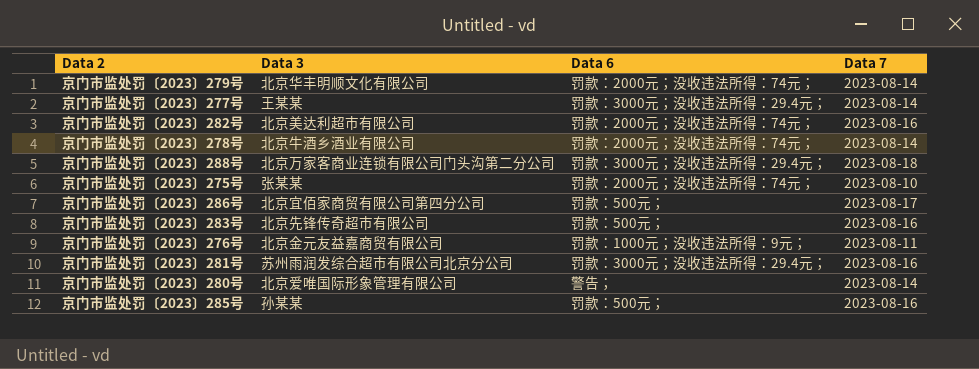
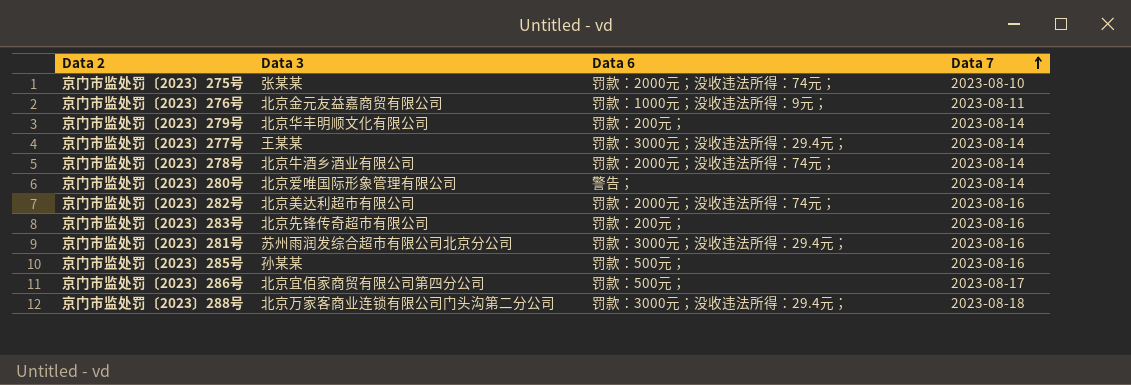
row order: none -> Data 7 ascending
京门市监处罚〔2023〕279号 | Data 6: 罚款：2000元；没收违法所得：74元； -> 罚款：200元；
京门市监处罚〔2023〕283号 | Data 6: 罚款：500元； -> 罚款：200元；

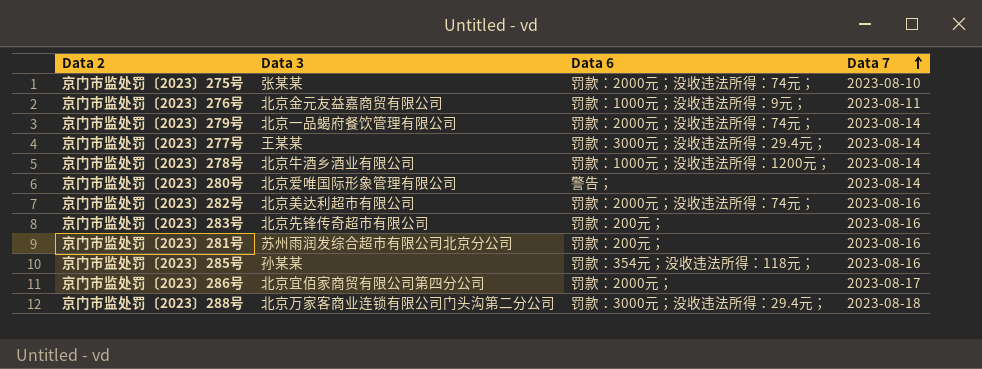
京门市监处罚〔2023〕279号 | Data 3: 北京华丰明顺文化有限公司 -> 北京一品蝎府餐饮管理有限公司
京门市监处罚〔2023〕279号 | Data 6: 罚款：200元； -> 罚款：2000元；没收违法所得：74元；
京门市监处罚〔2023〕278号 | Data 6: 罚款：2000元；没收违法所得：74元； -> 罚款：1000元；没收违法所得：1200元；
京门市监处罚〔2023〕281号 | Data 6: 罚款：3000元；没收违法所得：29.4元； -> 罚款：200元；
京门市监处罚〔2023〕285号 | Data 6: 罚款：500元； -> 罚款：354元；没收违法所得：118元；
京门市监处罚〔2023〕286号 | Data 6: 罚款：500元； -> 罚款：2000元；

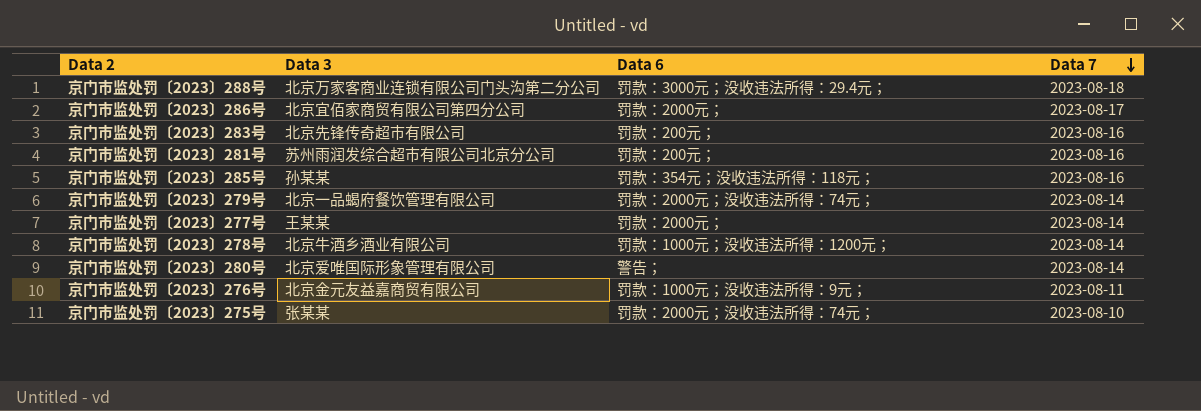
row order: Data 7 ascending -> Data 7 descending
row 京门市监处罚〔2023〕282号: 北京美达利超市有限公司 | 罚款：2000元；没收违法所得：74元； | 2023-08-16 -> none
京门市监处罚〔2023〕277号 | Data 6: 罚款：3000元；没收违法所得：29.4元； -> 罚款：2000元；

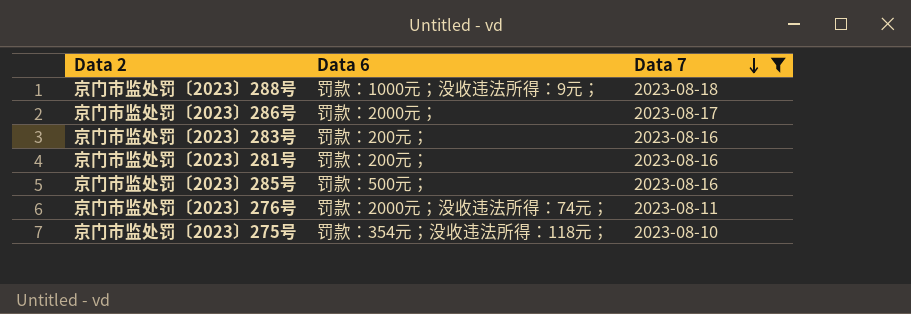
filter: none -> Data 7 != 2023-08-14
column Data 3 | position: 2 -> none
京门市监处罚〔2023〕288号 | Data 6: 罚款：3000元；没收违法所得：29.4元； -> 罚款：1000元；没收违法所得：9元；
京门市监处罚〔2023〕285号 | Data 6: 罚款：354元；没收违法所得：118元； -> 罚款：500元；
京门市监处罚〔2023〕276号 | Data 6: 罚款：1000元；没收违法所得：9元； -> 罚款：2000元；没收违法所得：74元；
京门市监处罚〔2023〕275号 | Data 6: 罚款：2000元；没收违法所得：74元； -> 罚款：354元；没收违法所得：118元；

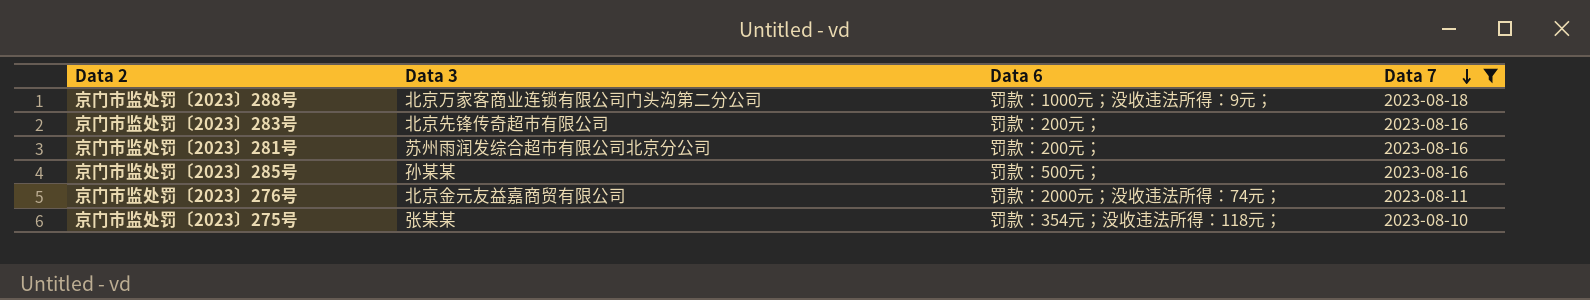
column Data 3 | position: none -> 2
row 京门市监处罚〔2023〕286号: 罚款：2000元； | 2023-08-17 -> none

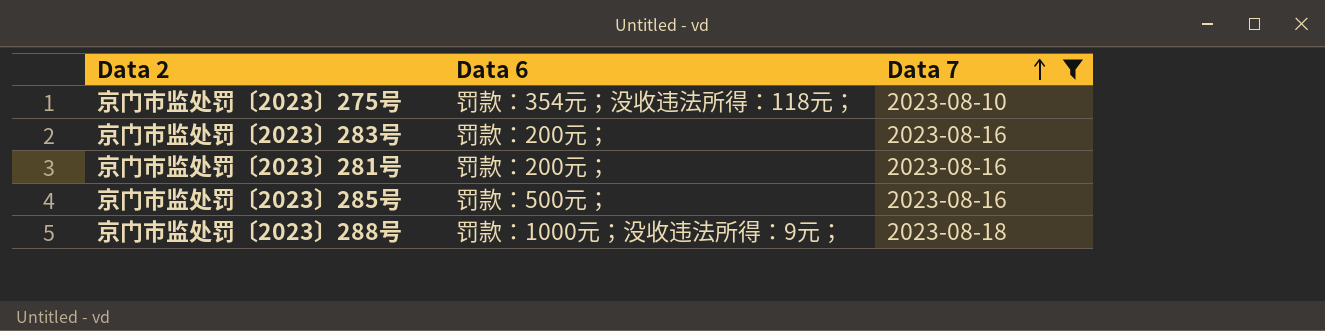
row order: Data 7 descending -> Data 7 ascending
column Data 3 | position: 2 -> none
row 京门市监处罚〔2023〕276号: 北京金元友益嘉商贸有限公司 | 罚款：2000元；没收违法所得：74元； | 2023-08-11 -> none

